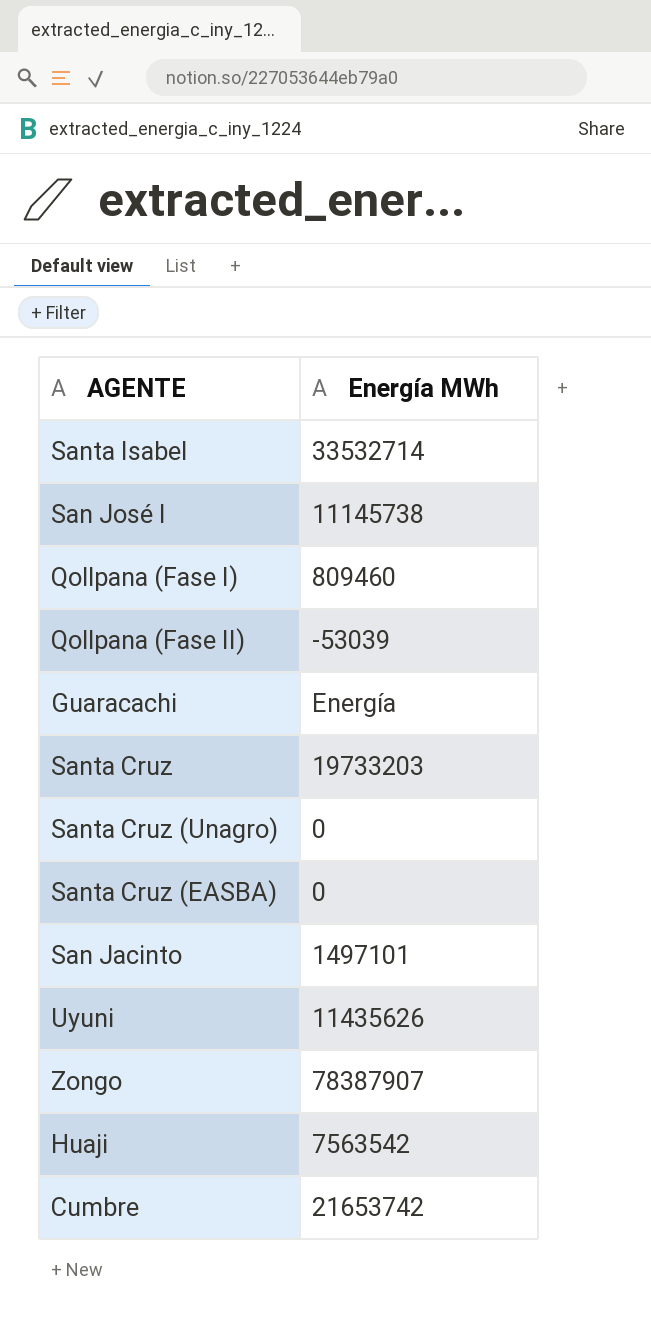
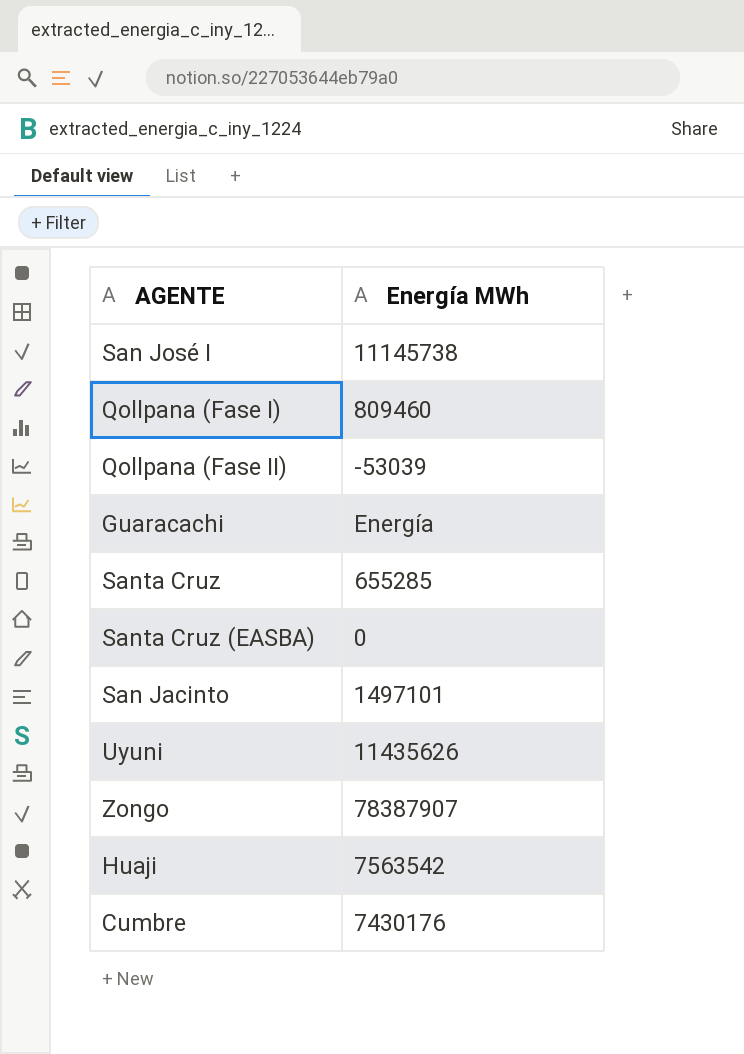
row Santa Isabel: 33532714 -> none
row Santa Cruz (Unagro): 0 -> none
Santa Cruz | Energía MWh: 19733203 -> 655285
Cumbre | Energía MWh: 21653742 -> 7430176

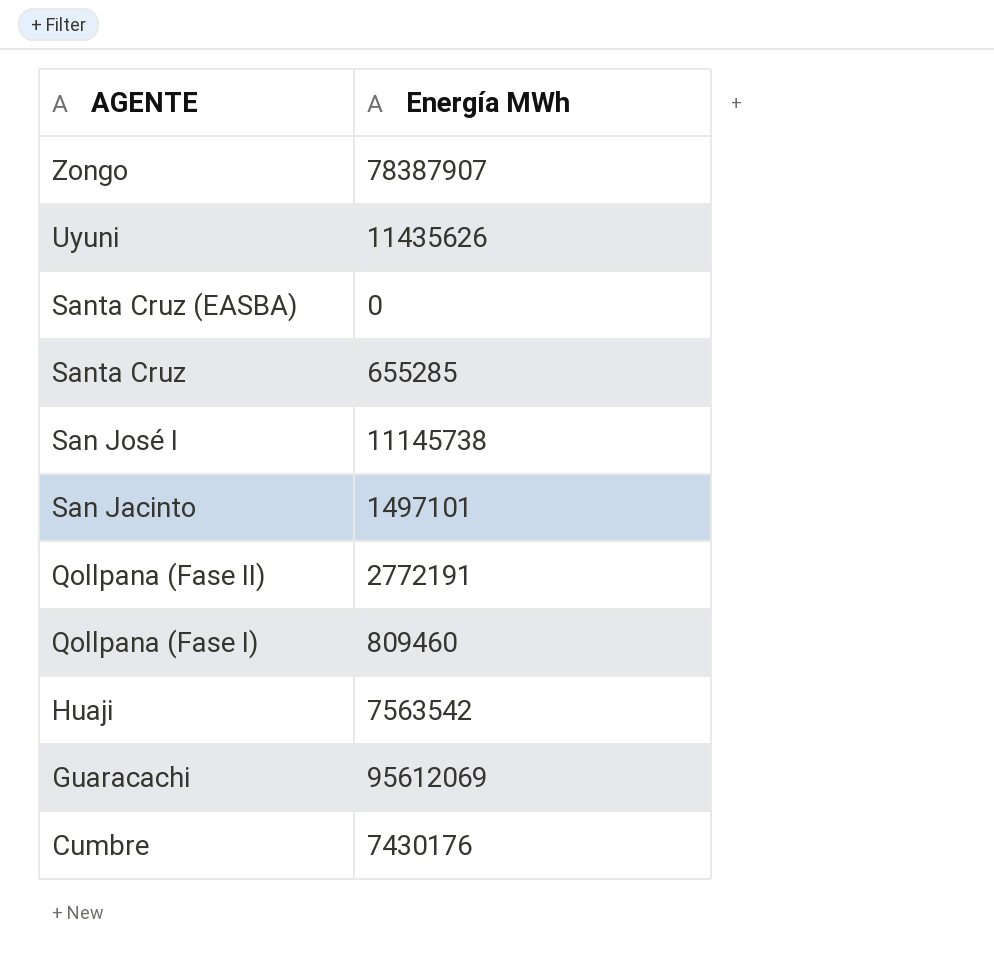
row order: none -> AGENTE descending
Qollpana (Fase II) | Energía MWh: -53039 -> 2772191
Guaracachi | Energía MWh: Energía -> 95612069

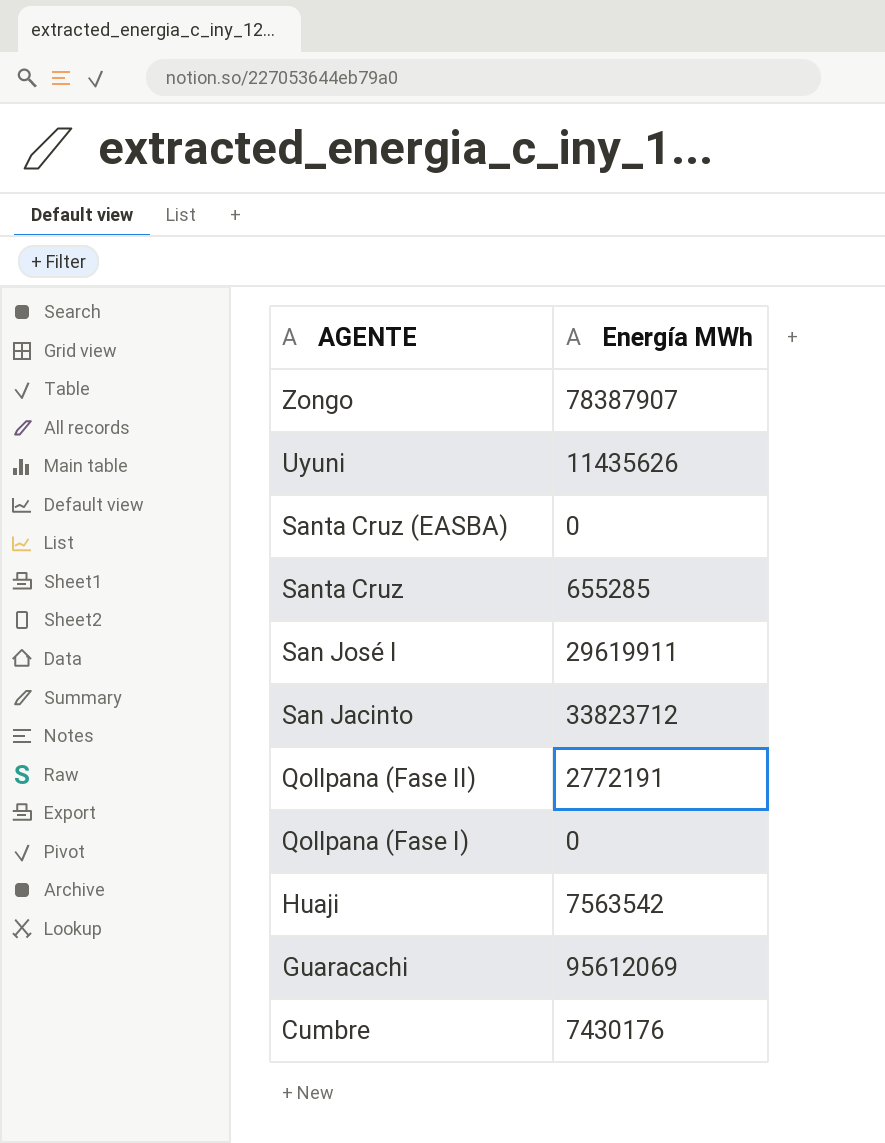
San José I | Energía MWh: 11145738 -> 29619911
San Jacinto | Energía MWh: 1497101 -> 33823712
Qollpana (Fase I) | Energía MWh: 809460 -> 0

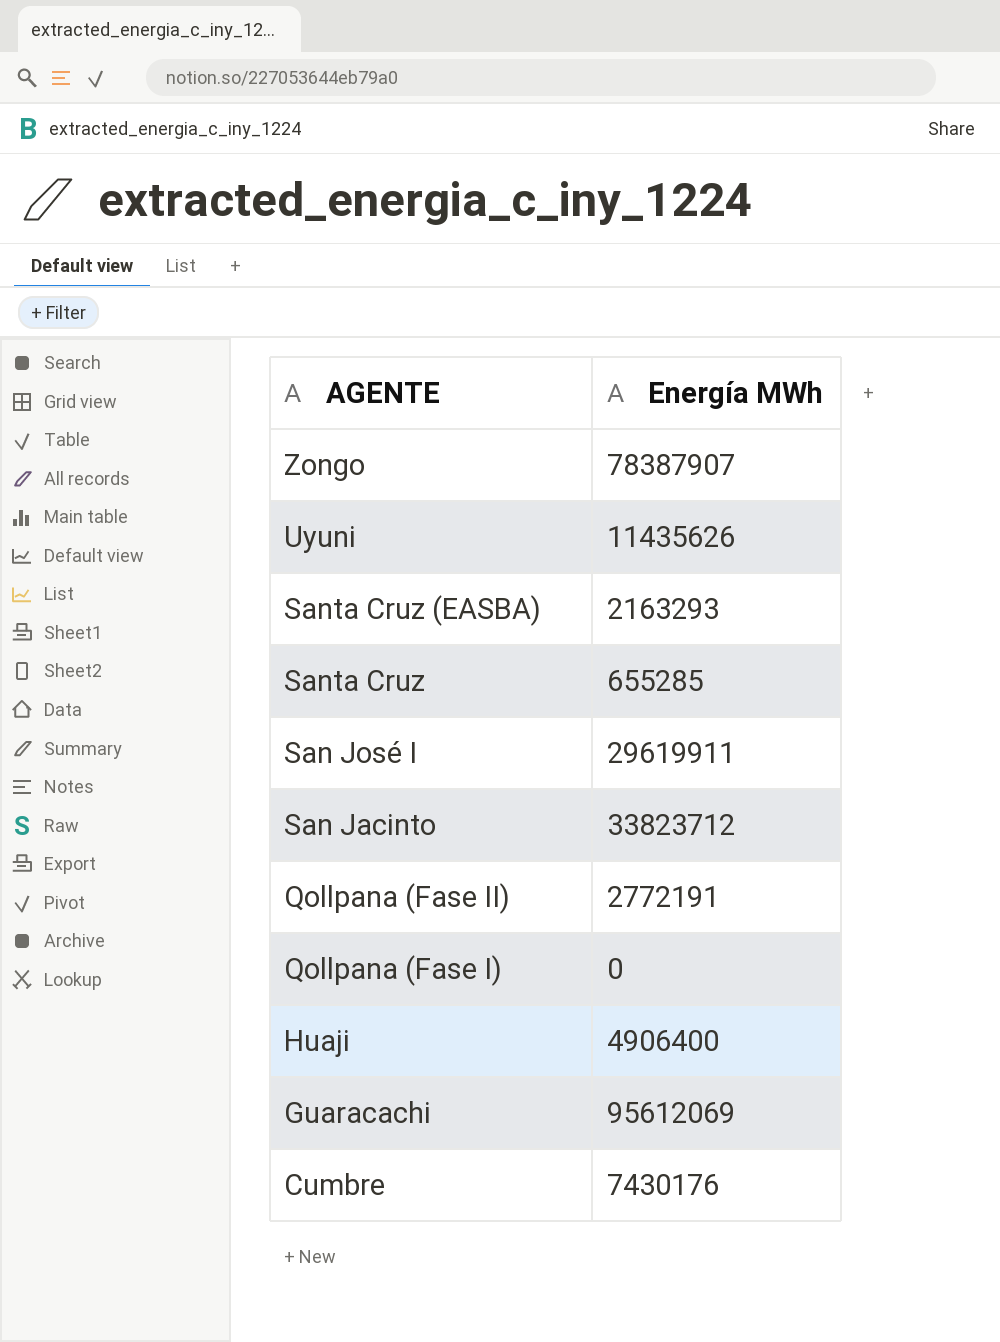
Santa Cruz (EASBA) | Energía MWh: 0 -> 2163293
Huaji | Energía MWh: 7563542 -> 4906400

